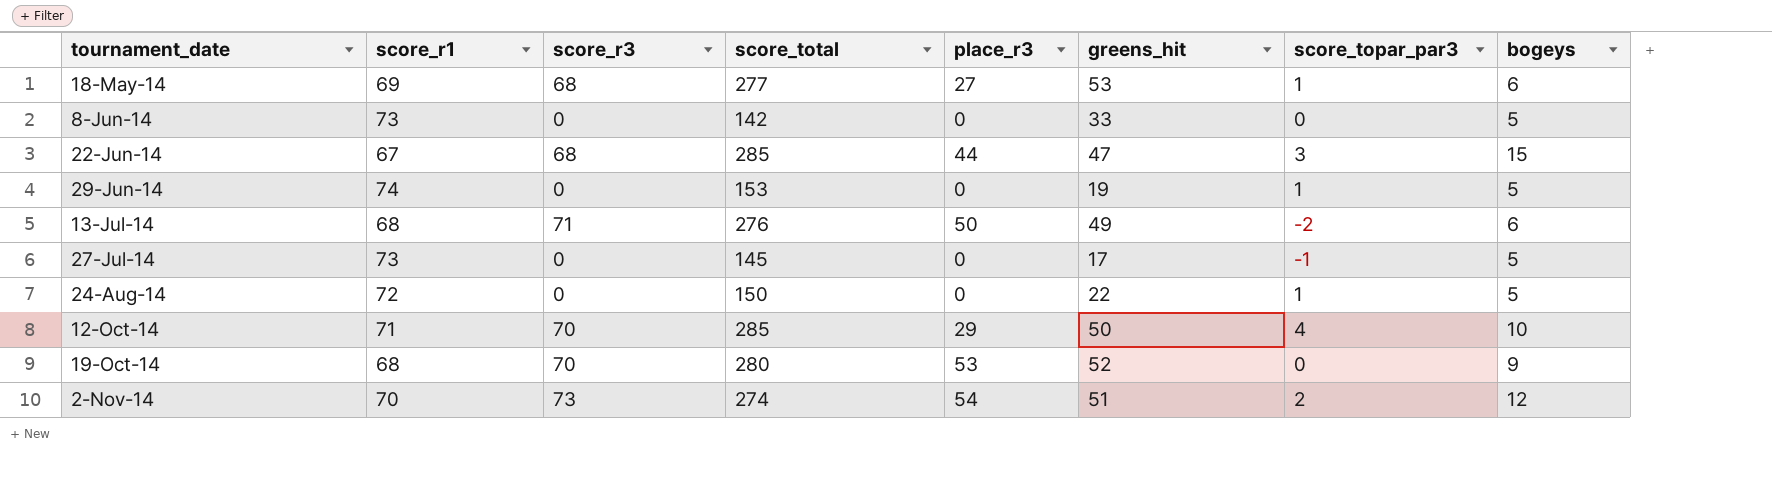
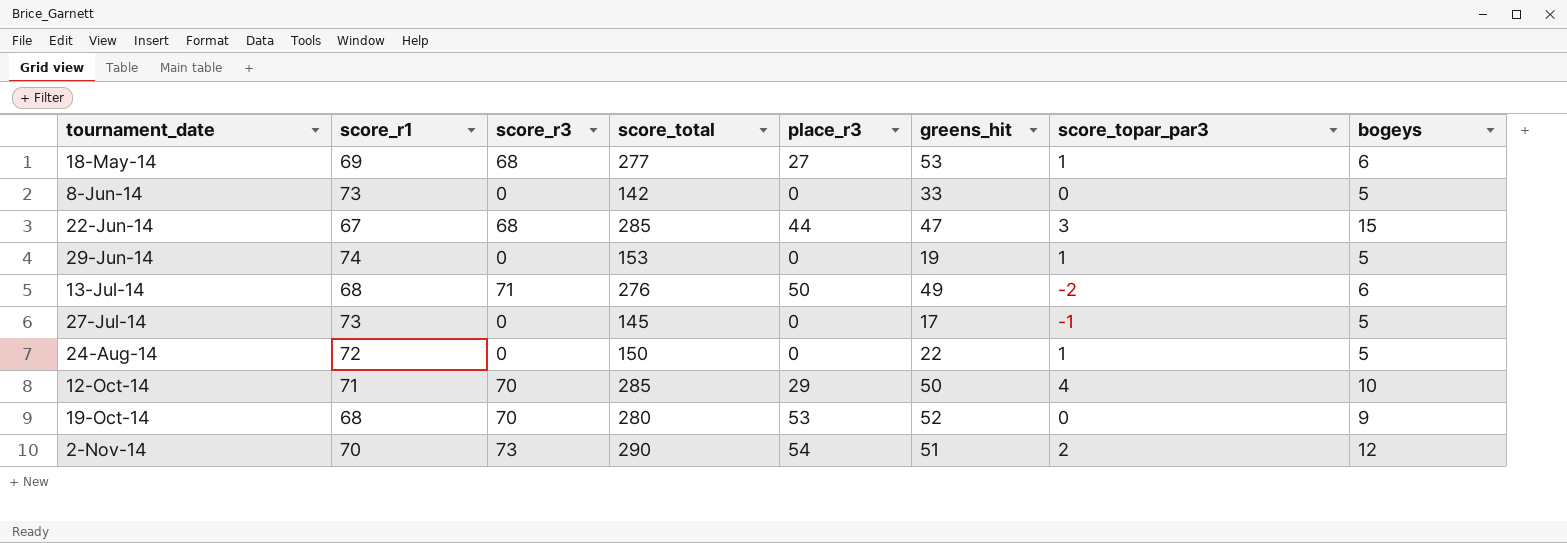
2-Nov-14 | score_total: 274 -> 290

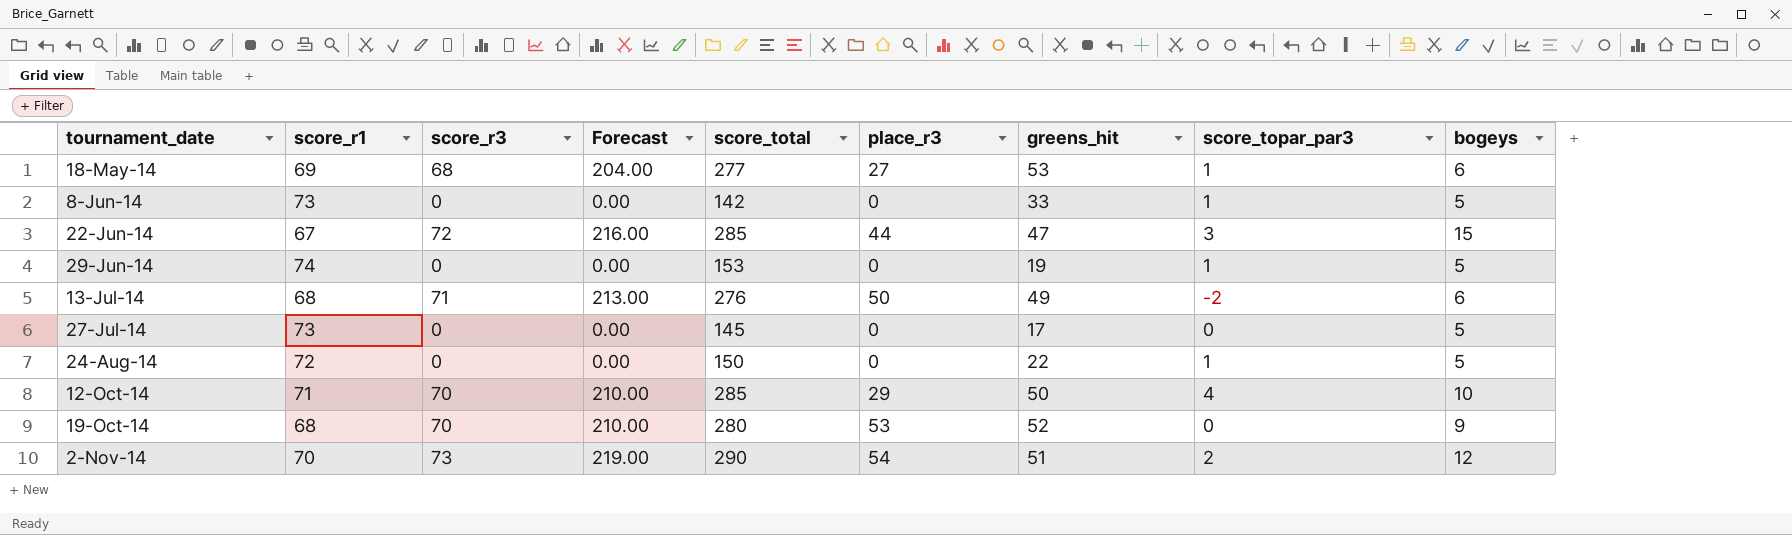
column Forecast | formula: none -> [score_r3] * 3
8-Jun-14 | score_topar_par3: 0 -> 1
22-Jun-14 | score_r3: 68 -> 72
27-Jul-14 | score_topar_par3: -1 -> 0

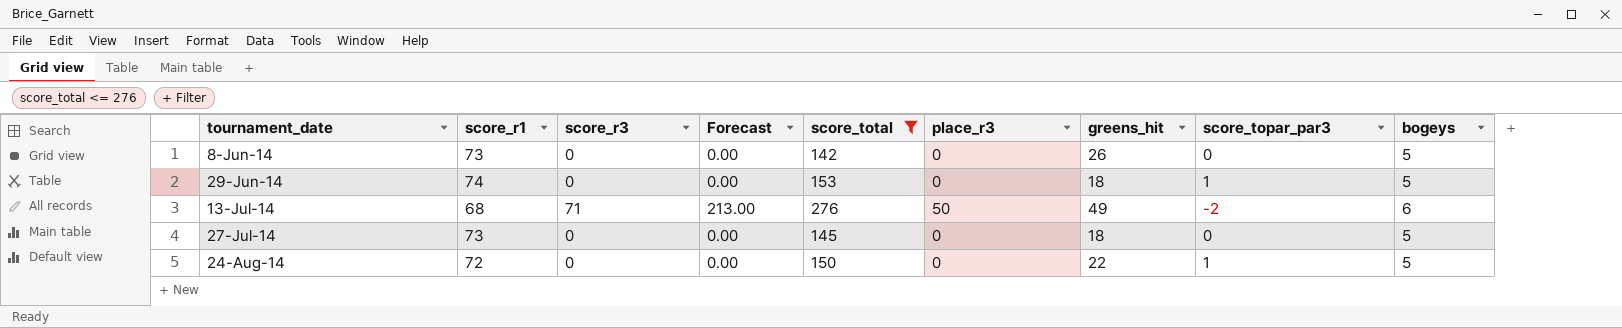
filter: none -> score_total <= 276
8-Jun-14 | greens_hit: 33 -> 26
8-Jun-14 | score_topar_par3: 1 -> 0
29-Jun-14 | greens_hit: 19 -> 18
27-Jul-14 | greens_hit: 17 -> 18

